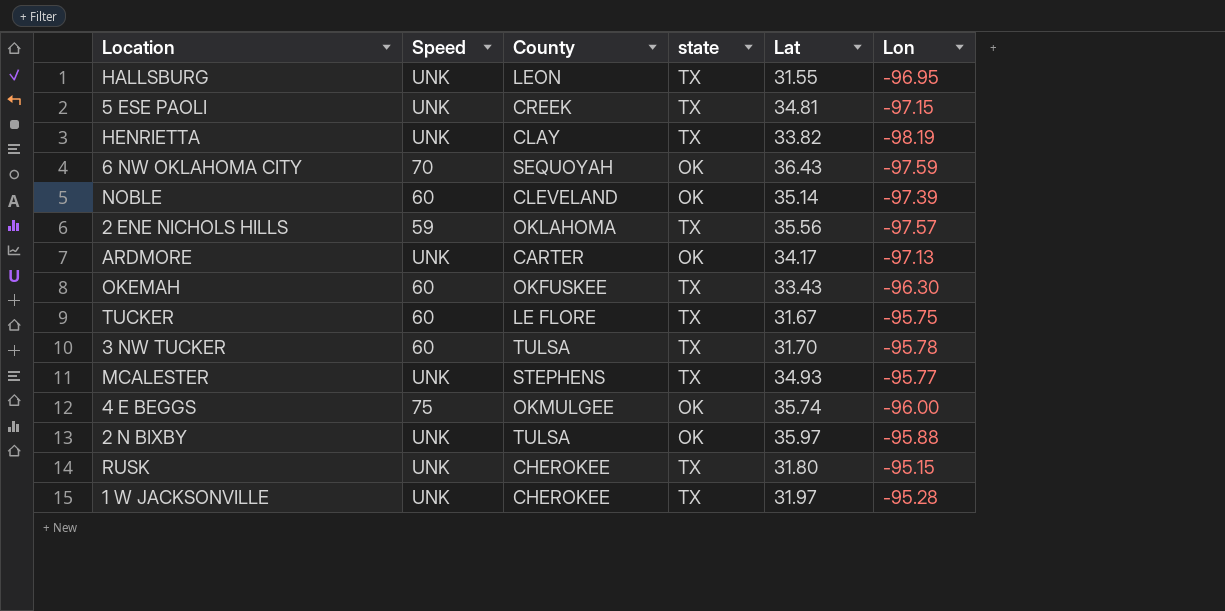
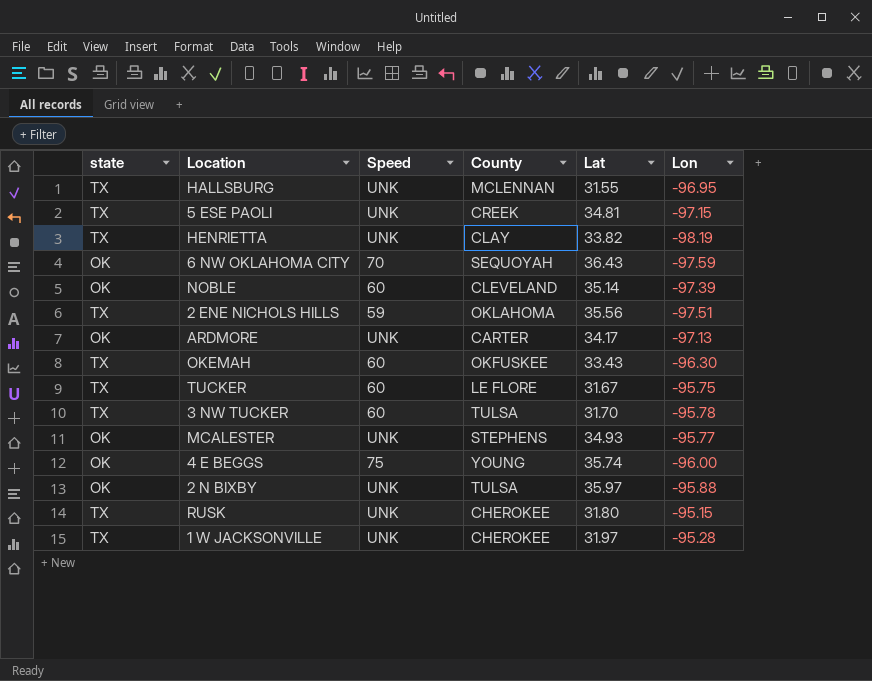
column state | position: 4 -> 1
HALLSBURG | County: LEON -> MCLENNAN
2 ENE NICHOLS HILLS | Lon: -97.57 -> -97.51
MCALESTER | state: TX -> OK
4 E BEGGS | County: OKMULGEE -> YOUNG

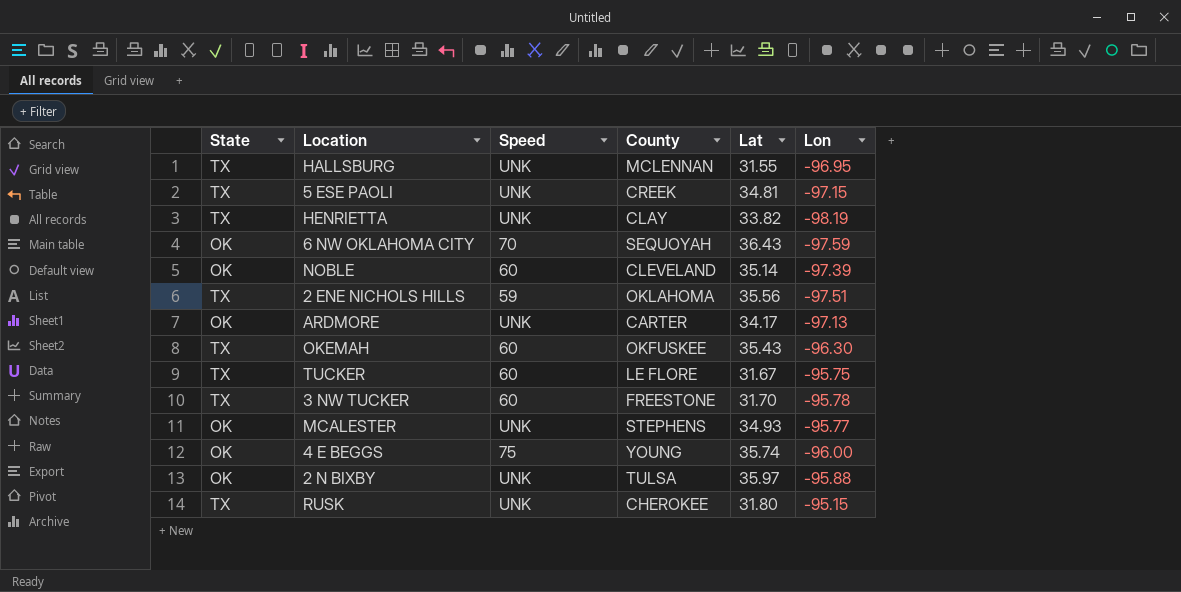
column name: state -> State
row 1 W JACKSONVILLE: TX | UNK | CHEROKEE | 31.97 | -95.28 -> none
OKEMAH | Lat: 33.43 -> 35.43
3 NW TUCKER | County: TULSA -> FREESTONE

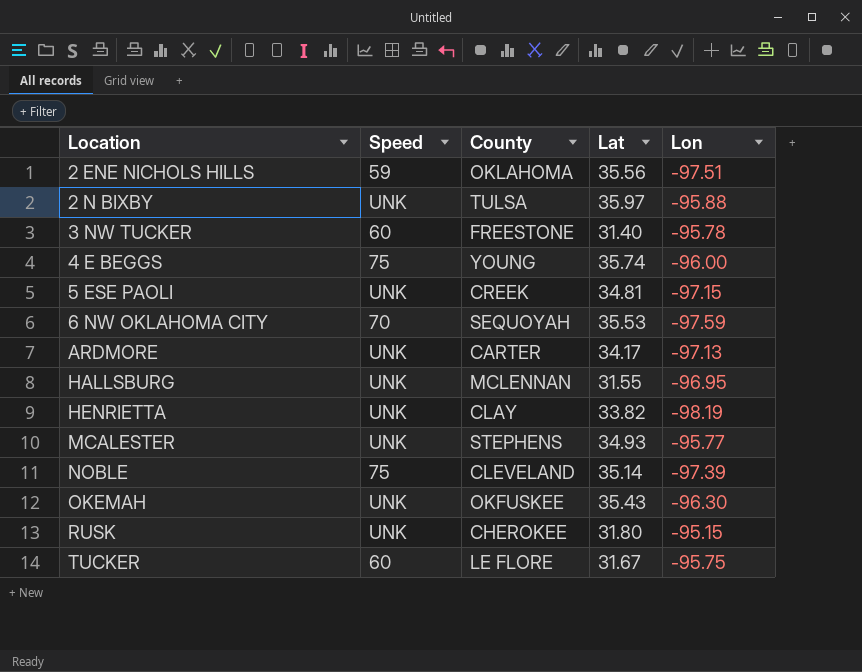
row order: none -> Location ascending
column State | position: 1 -> none
3 NW TUCKER | Lat: 31.70 -> 31.40
6 NW OKLAHOMA CITY | Lat: 36.43 -> 35.53
NOBLE | Speed: 60 -> 75
OKEMAH | Speed: 60 -> UNK

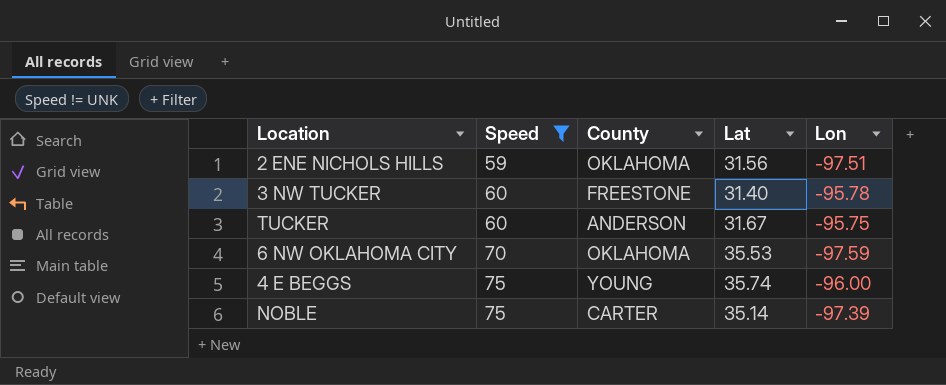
filter: none -> Speed != UNK
row order: Location ascending -> Speed ascending
2 ENE NICHOLS HILLS | Lat: 35.56 -> 31.56
TUCKER | County: LE FLORE -> ANDERSON
6 NW OKLAHOMA CITY | County: SEQUOYAH -> OKLAHOMA
NOBLE | County: CLEVELAND -> CARTER

